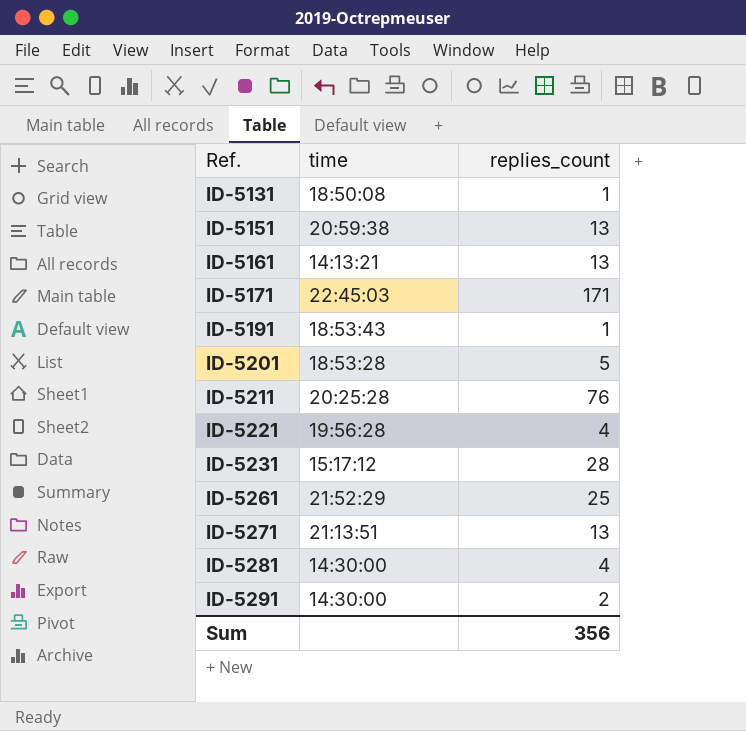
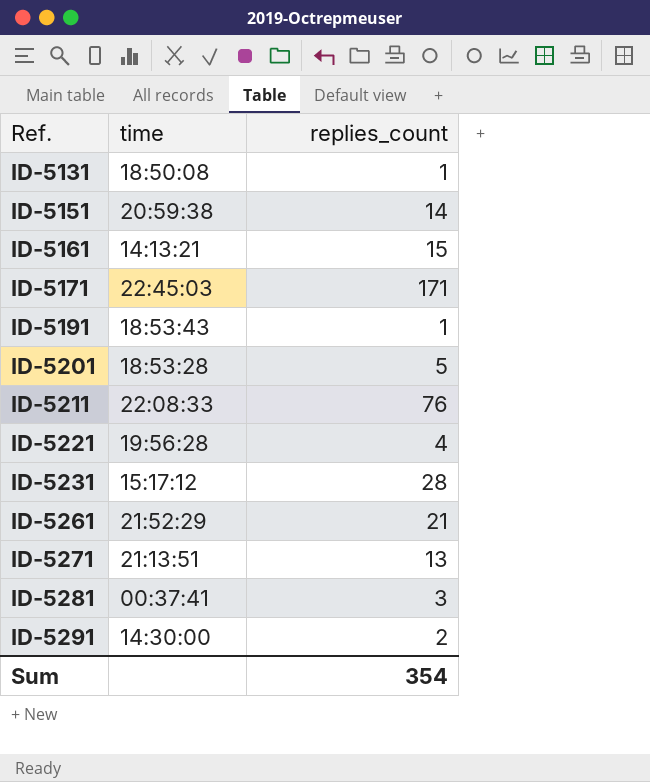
ID-5151 | replies_count: 13 -> 14
ID-5161 | replies_count: 13 -> 15
ID-5211 | time: 20:25:28 -> 22:08:33
ID-5261 | replies_count: 25 -> 21
ID-5281 | time: 14:30:00 -> 00:37:41
ID-5281 | replies_count: 4 -> 3
Sum | replies_count: 356 -> 354

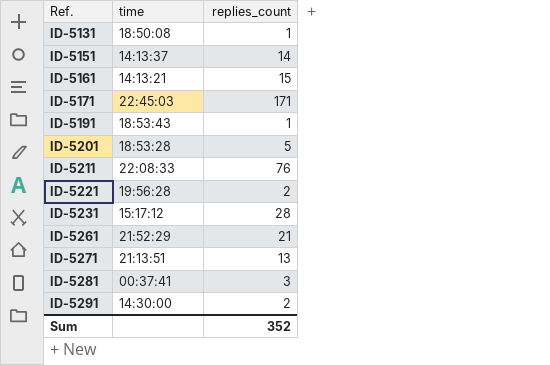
ID-5151 | time: 20:59:38 -> 14:13:37
ID-5221 | replies_count: 4 -> 2
Sum | replies_count: 354 -> 352

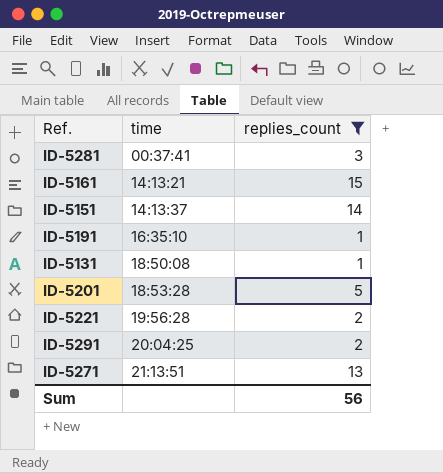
filter: none -> replies_count <= 15
row order: Ref. ascending -> time ascending
ID-5191 | time: 18:53:43 -> 16:35:10
ID-5291 | time: 14:30:00 -> 20:04:25
Sum | replies_count: 352 -> 56

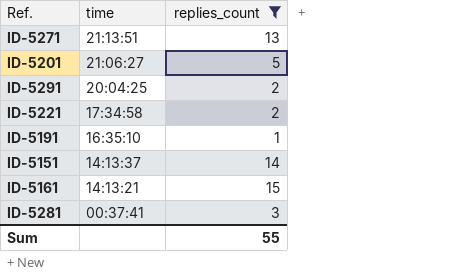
row order: time ascending -> time descending
row ID-5131: 18:50:08 | 1 -> none
ID-5201 | time: 18:53:28 -> 21:06:27
ID-5221 | time: 19:56:28 -> 17:34:58
Sum | replies_count: 56 -> 55

